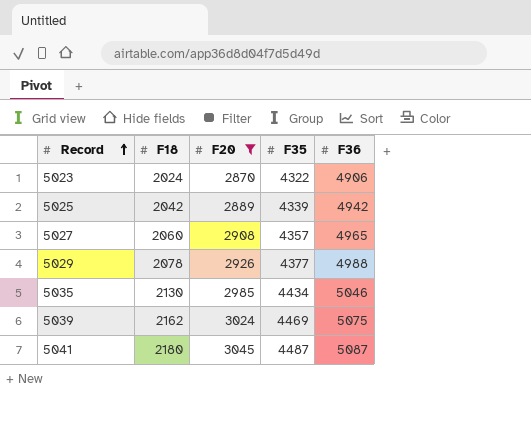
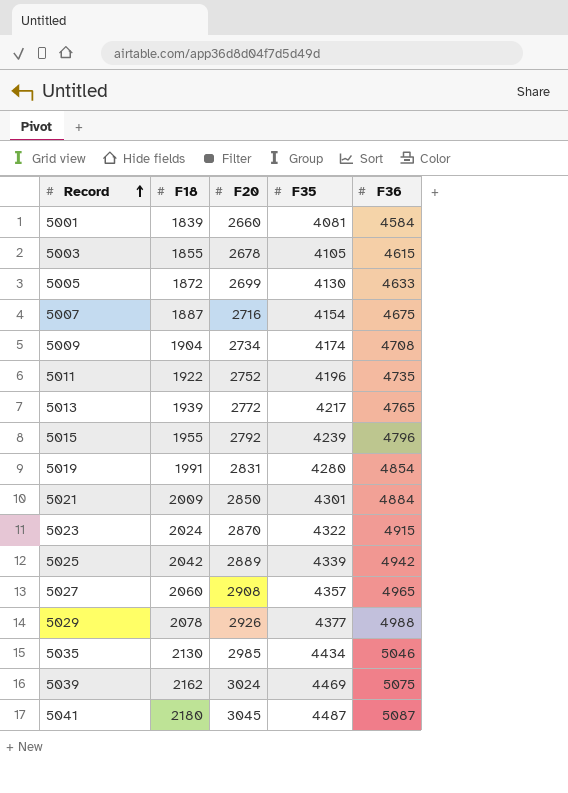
filter: F20 >= 2870 -> none
5023 | F36: 4906 -> 4915

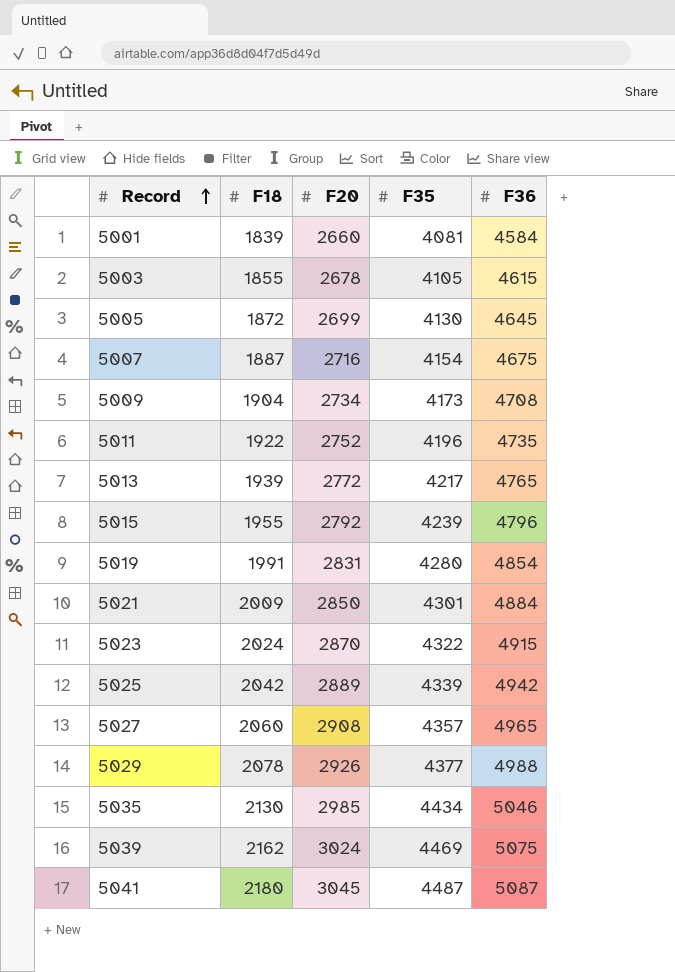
5005 | F36: 4633 -> 4645
5009 | F35: 4174 -> 4173

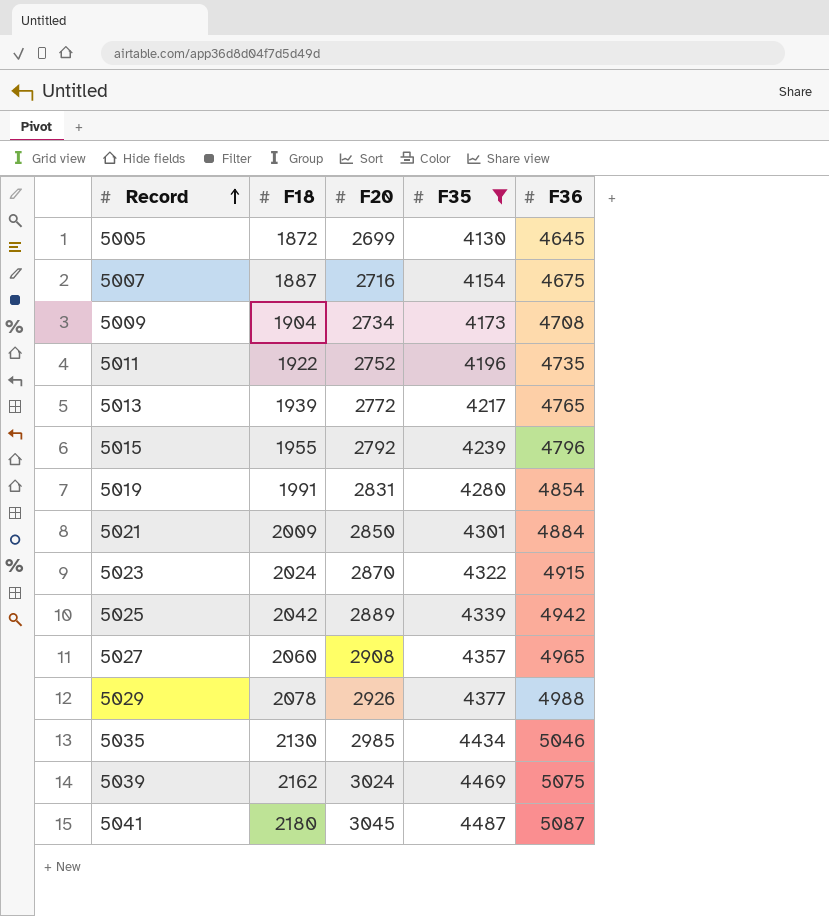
filter: none -> F35 >= 4130

